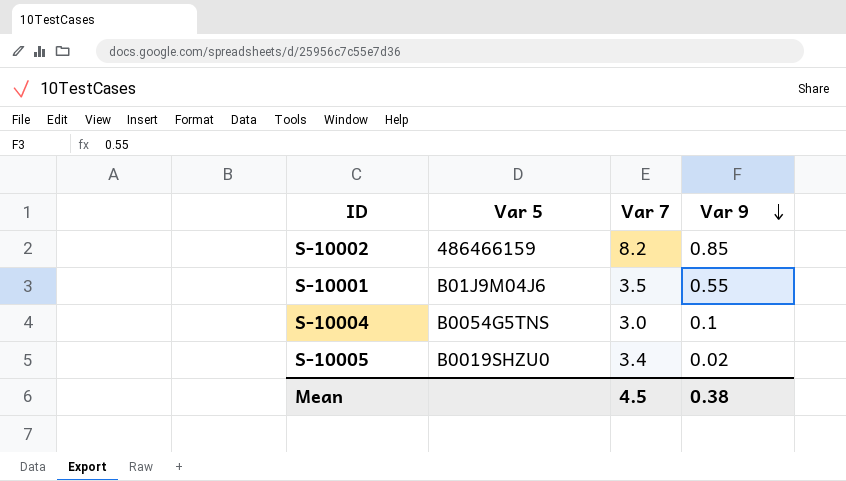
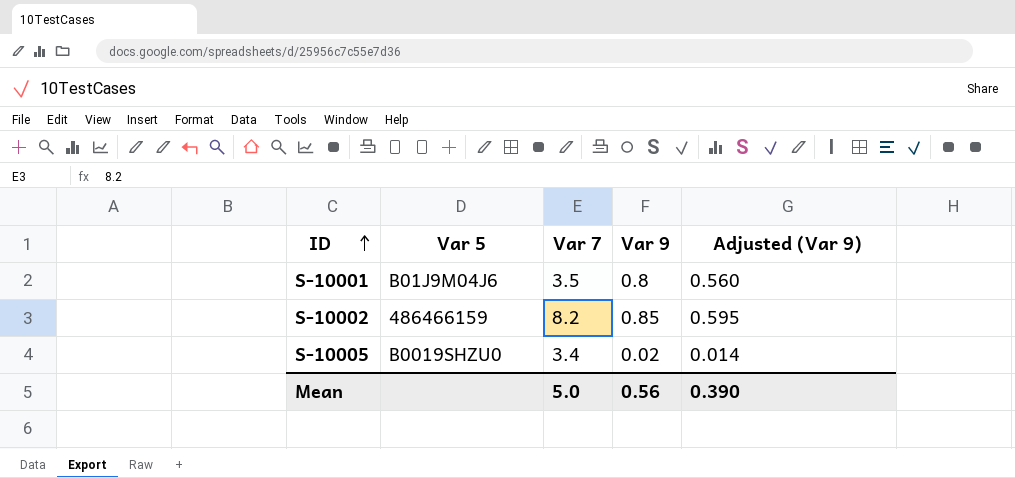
row order: Var 9 descending -> ID ascending
column Adjusted (Var 9) | formula: none -> [Var 9] * 0.7
row S-10004: B0054G5TNS | 3.0 | 0.1 -> none
S-10001 | Var 9: 0.55 -> 0.8
Mean | Var 7: 4.5 -> 5.0
Mean | Var 9: 0.38 -> 0.56

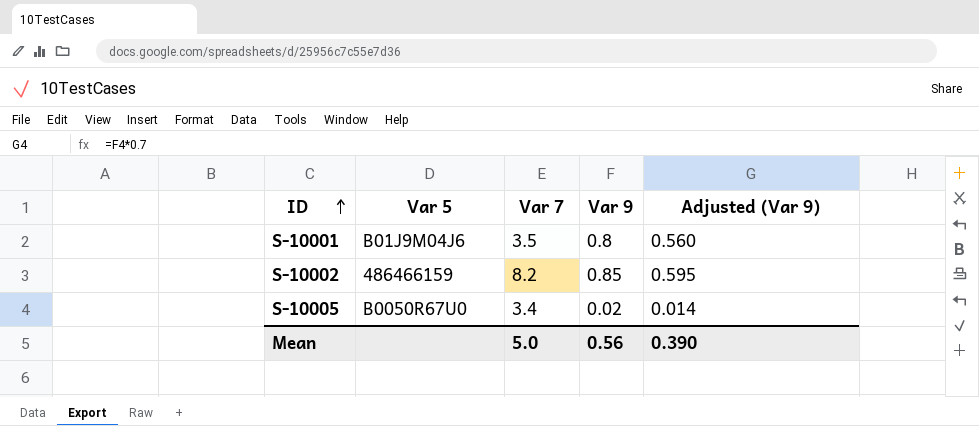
S-10005 | Var 5: B0019SHZU0 -> B0050R67U0

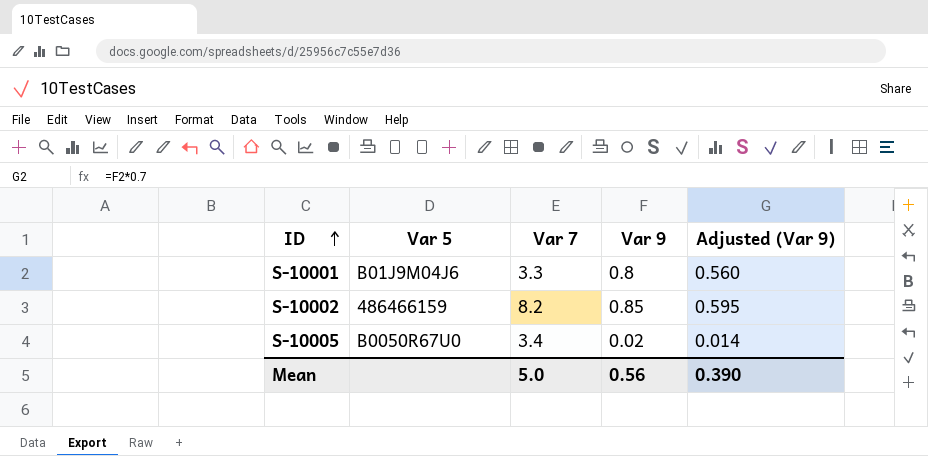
S-10001 | Var 7: 3.5 -> 3.3

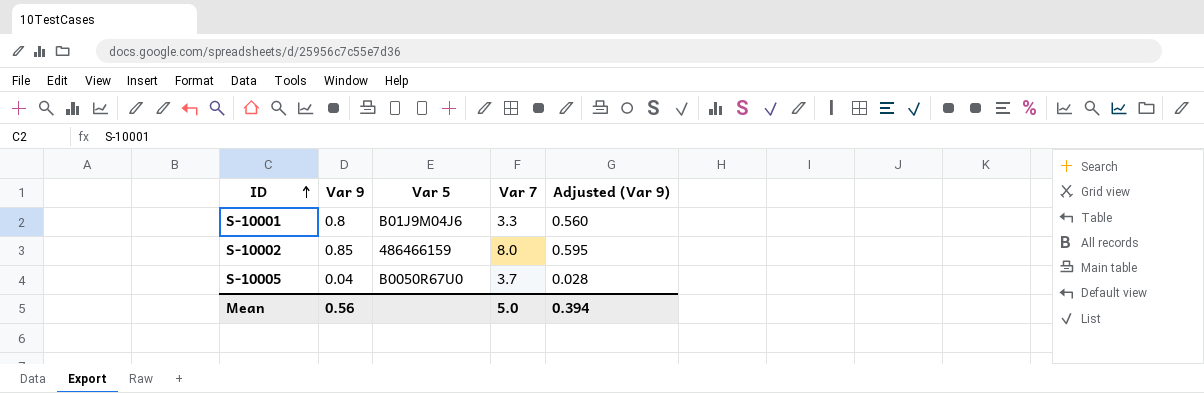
column Var 9 | position: 4 -> 2
S-10002 | Var 7: 8.2 -> 8.0
S-10005 | Var 9: 0.02 -> 0.04
S-10005 | Var 7: 3.4 -> 3.7
S-10005 | Adjusted (Var 9): 0.014 -> 0.028
Mean | Adjusted (Var 9): 0.390 -> 0.394

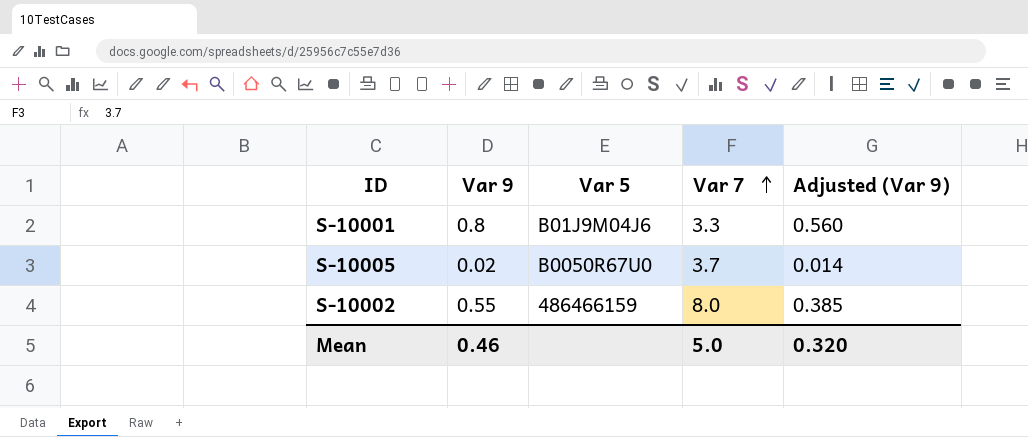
row order: ID ascending -> Var 7 ascending
S-10005 | Var 9: 0.04 -> 0.02
S-10005 | Adjusted (Var 9): 0.028 -> 0.014
S-10002 | Var 9: 0.85 -> 0.55
S-10002 | Adjusted (Var 9): 0.595 -> 0.385
Mean | Var 9: 0.56 -> 0.46
Mean | Adjusted (Var 9): 0.394 -> 0.320

